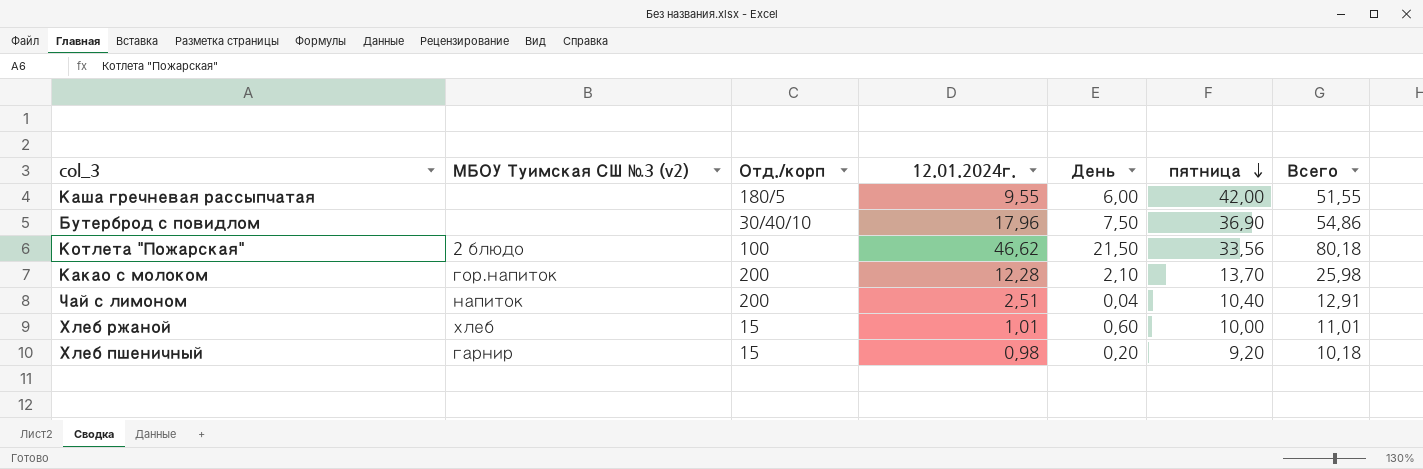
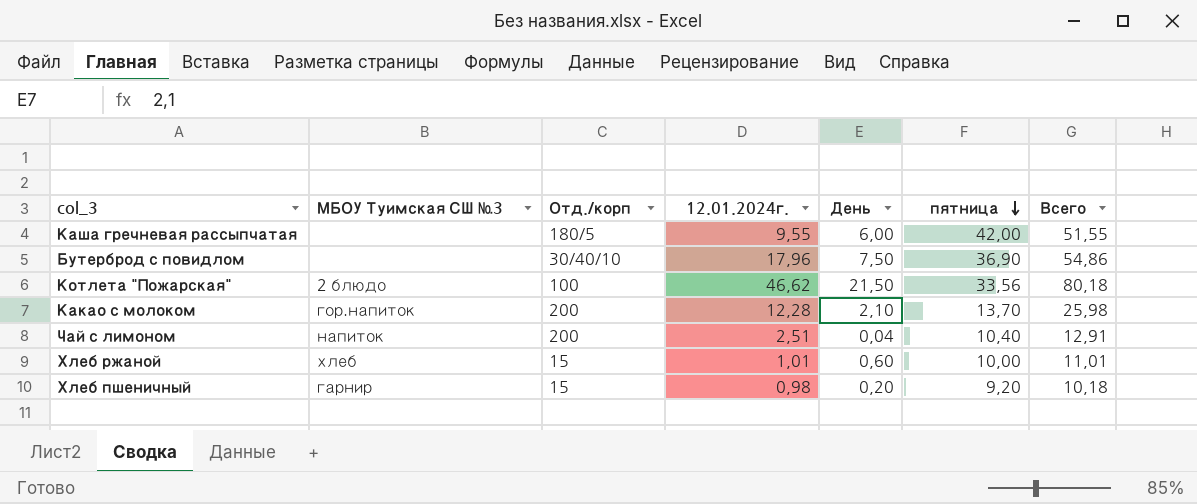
column name: МБОУ Туимская СШ №3 (v2) -> МБОУ Туимская СШ №3

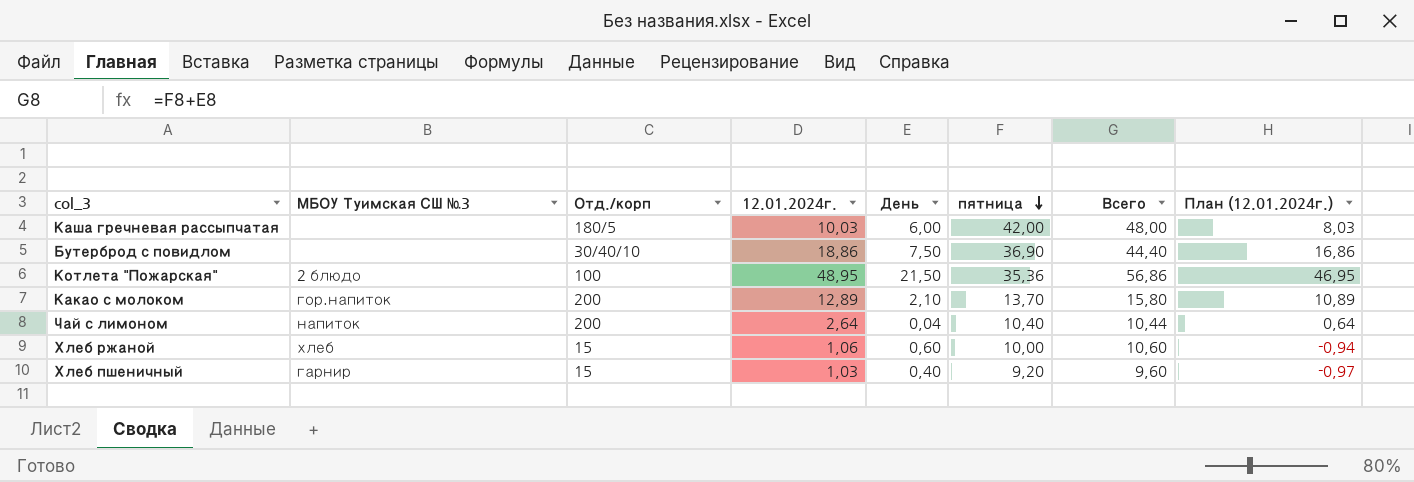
column Всего | formula: [12.01.2024г.] + [пятница] -> [День] + [пятница]
column План (12.01.2024г.) | formula: none -> [12.01.2024г.] - 2
Каша гречневая рассыпчатая | 12.01.2024г.: 9,55 -> 10,03
Бутерброд с повидлом | 12.01.2024г.: 17,96 -> 18,86
Котлета "Пожарская" | 12.01.2024г.: 46,62 -> 48,95
Котлета "Пожарская" | пятница: 33,56 -> 35,36
Какао с молоком | 12.01.2024г.: 12,28 -> 12,89
Чай с лимоном | 12.01.2024г.: 2,51 -> 2,64
Хлеб ржаной | 12.01.2024г.: 1,01 -> 1,06
Хлеб пшеничный | 12.01.2024г.: 0,98 -> 1,03
Хлеб пшеничный | День: 0,20 -> 0,40

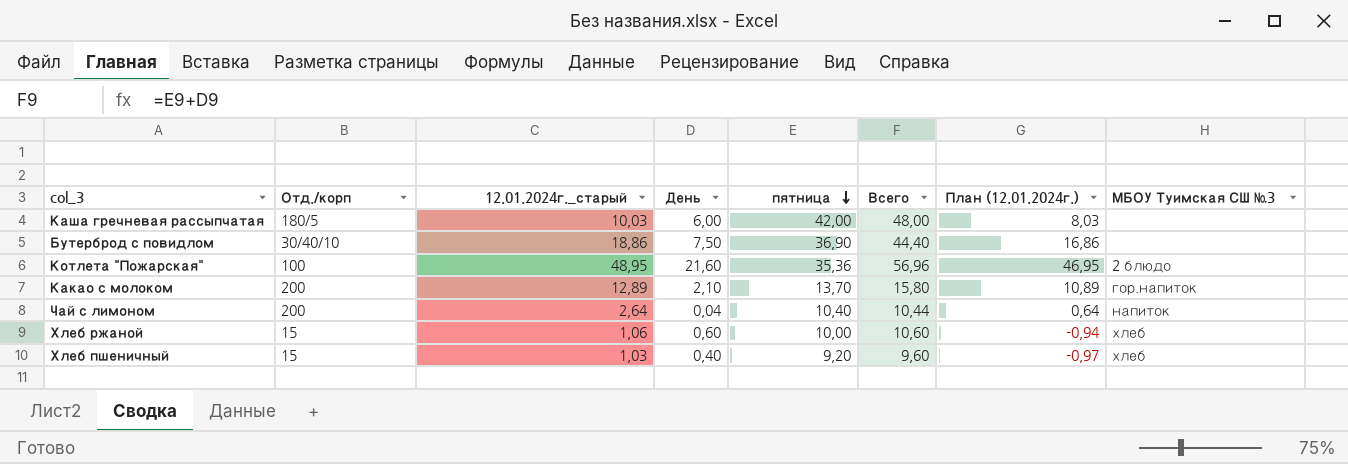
column name: 12.01.2024г. -> 12.01.2024г._старый
column МБОУ Туимская СШ №3 | position: 2 -> 8
Котлета "Пожарская" | День: 21,50 -> 21,60
Котлета "Пожарская" | Всего: 56,86 -> 56,96
Хлеб пшеничный | МБОУ Туимская СШ №3: гарнир -> хлеб

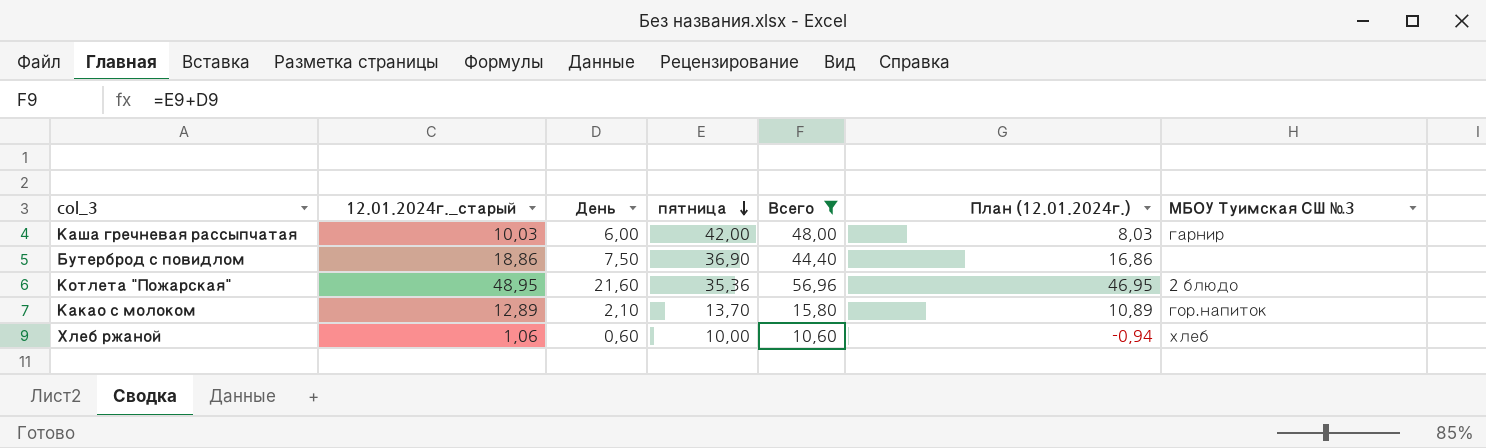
filter: none -> Всего >= 10,60
column Отд./корп | position: 2 -> none
Каша гречневая рассыпчатая | МБОУ Туимская СШ №3: none -> гарнир

